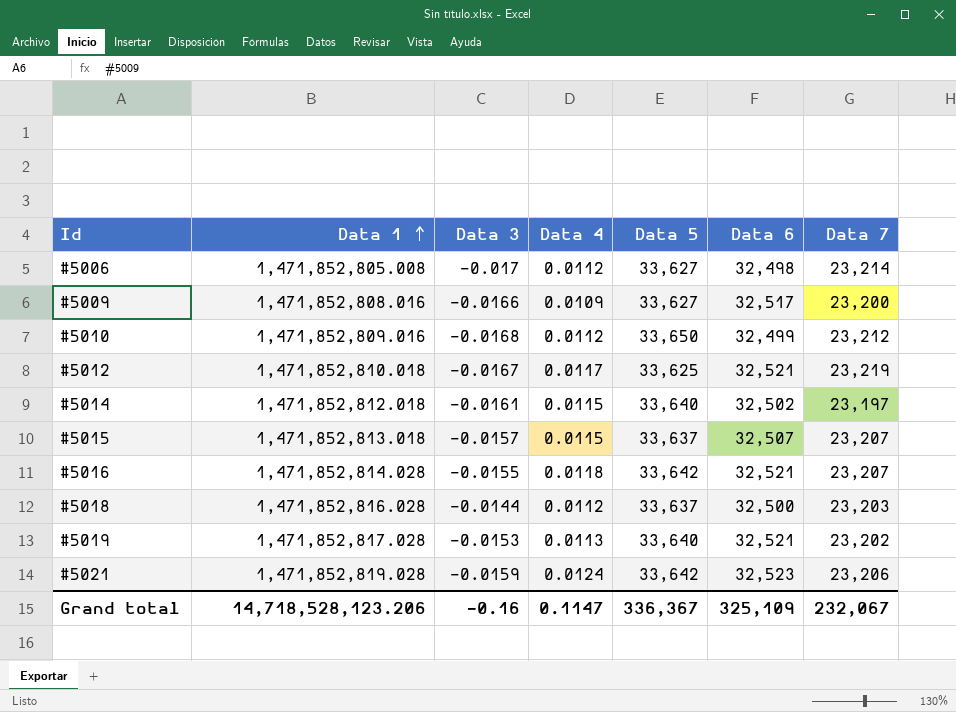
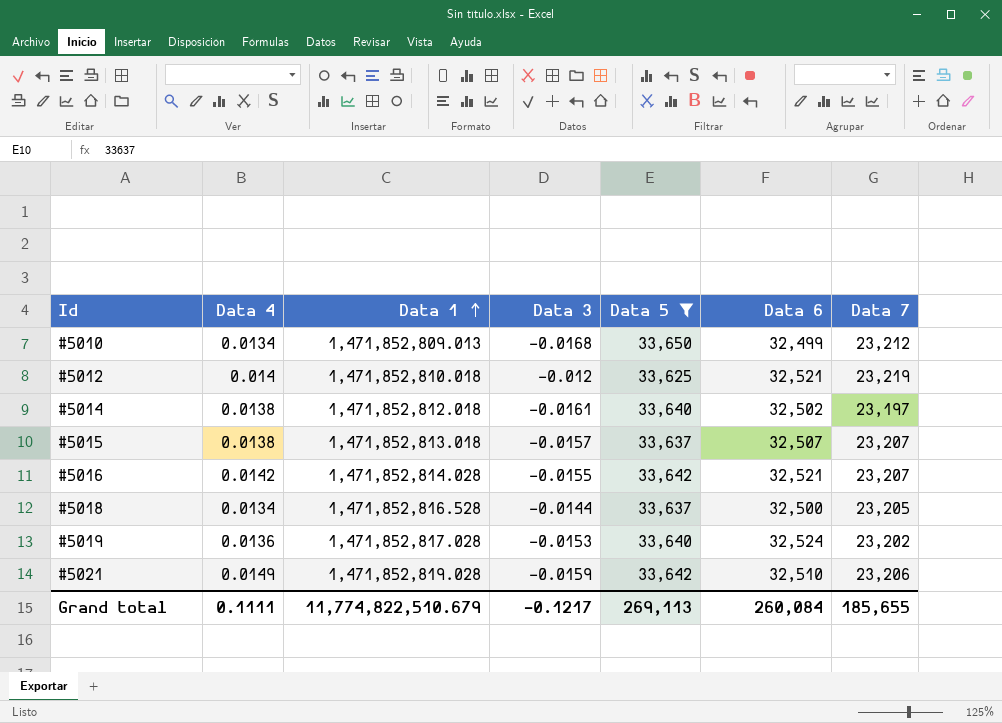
filter: none -> Data 5 != 33,627
column Data 4 | position: 4 -> 2
#5010 | Data 4: 0.0112 -> 0.0134
#5010 | Data 1: 1,471,852,809.016 -> 1,471,852,809.013
#5012 | Data 4: 0.0117 -> 0.014
#5012 | Data 3: -0.0167 -> -0.012
#5014 | Data 4: 0.0115 -> 0.0138
#5015 | Data 4: 0.0115 -> 0.0138
#5016 | Data 4: 0.0118 -> 0.0142
#5018 | Data 4: 0.0112 -> 0.0134
#5018 | Data 1: 1,471,852,816.028 -> 1,471,852,816.528
#5018 | Data 7: 23,203 -> 23,205
#5019 | Data 4: 0.0113 -> 0.0136
#5019 | Data 6: 32,521 -> 32,524
#5021 | Data 4: 0.0124 -> 0.0149
#5021 | Data 6: 32,523 -> 32,510
Grand total | Data 4: 0.1147 -> 0.1111
Grand total | Data 1: 14,718,528,123.206 -> 11,774,822,510.679
Grand total | Data 3: -0.16 -> -0.1217
Grand total | Data 5: 336,367 -> 269,113
Grand total | Data 6: 325,109 -> 260,084
Grand total | Data 7: 232,067 -> 185,655

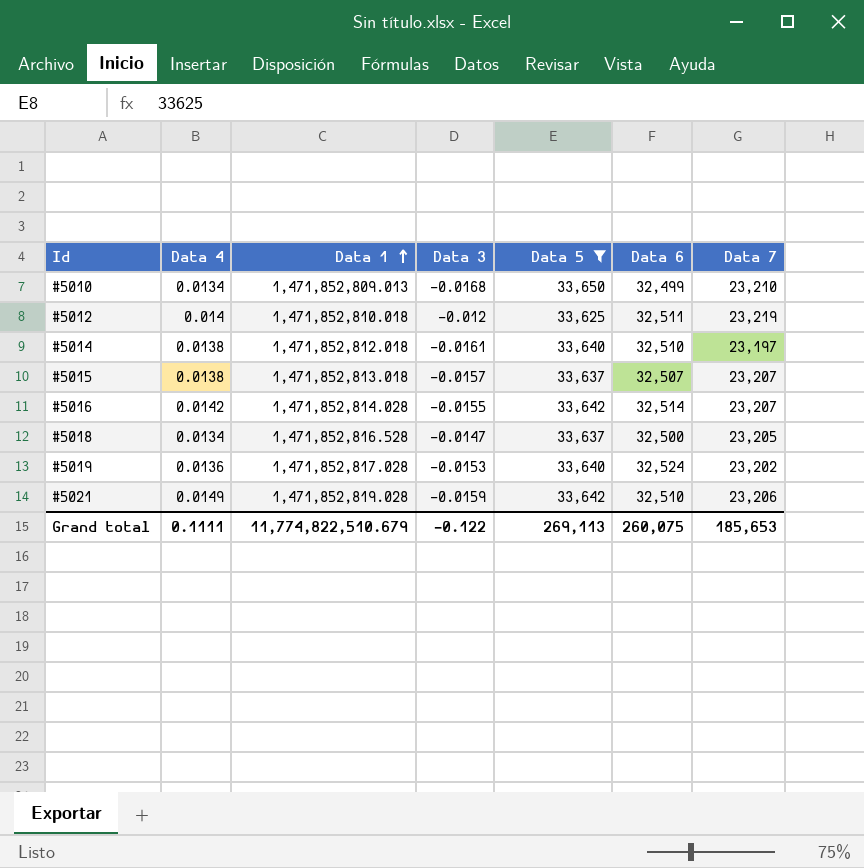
#5010 | Data 7: 23,212 -> 23,210
#5012 | Data 6: 32,521 -> 32,511
#5014 | Data 6: 32,502 -> 32,510
#5016 | Data 6: 32,521 -> 32,514
#5018 | Data 3: -0.0144 -> -0.0147
Grand total | Data 3: -0.1217 -> -0.122
Grand total | Data 6: 260,084 -> 260,075
Grand total | Data 7: 185,655 -> 185,653

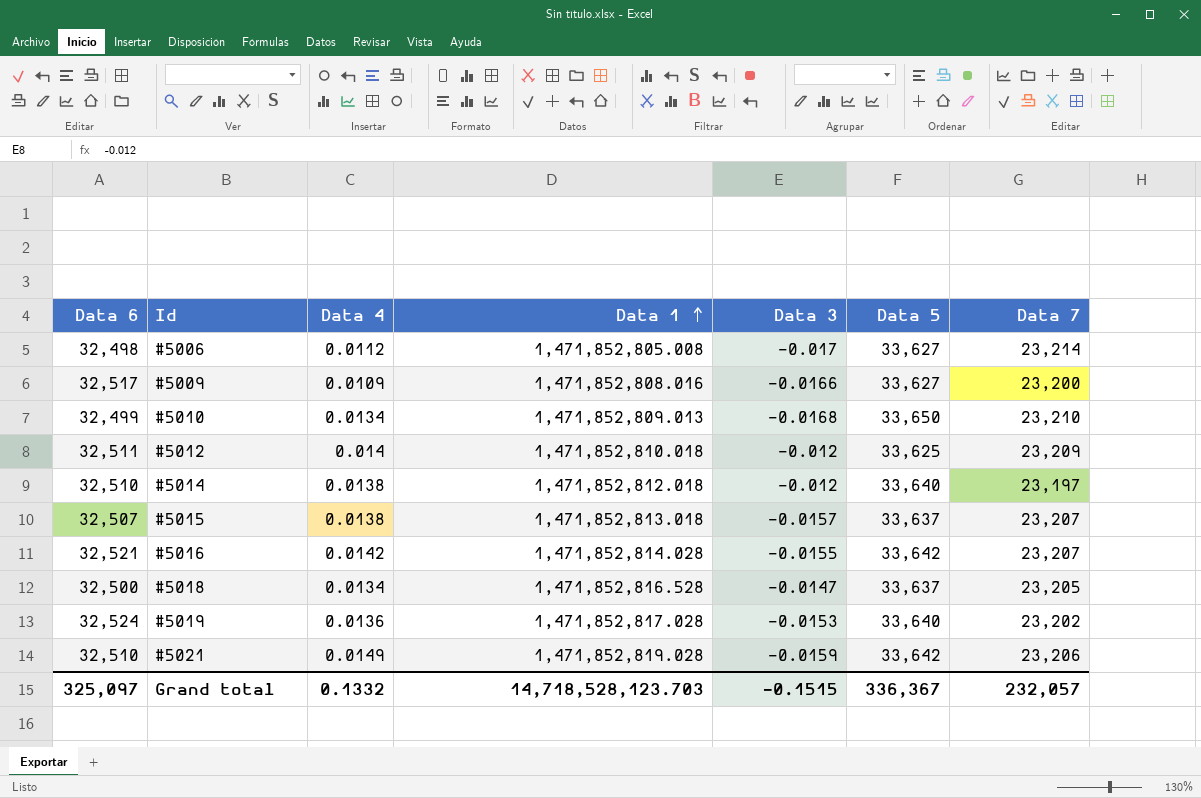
filter: Data 5 != 33,627 -> none
column Data 6 | position: 6 -> 1
#5012 | Data 7: 23,219 -> 23,209
#5014 | Data 3: -0.0161 -> -0.012
#5016 | Data 6: 32,514 -> 32,521
Grand total | Data 6: 260,075 -> 325,097
Grand total | Data 4: 0.1111 -> 0.1332
Grand total | Data 1: 11,774,822,510.679 -> 14,718,528,123.703
Grand total | Data 3: -0.122 -> -0.1515
Grand total | Data 5: 269,113 -> 336,367
Grand total | Data 7: 185,653 -> 232,057

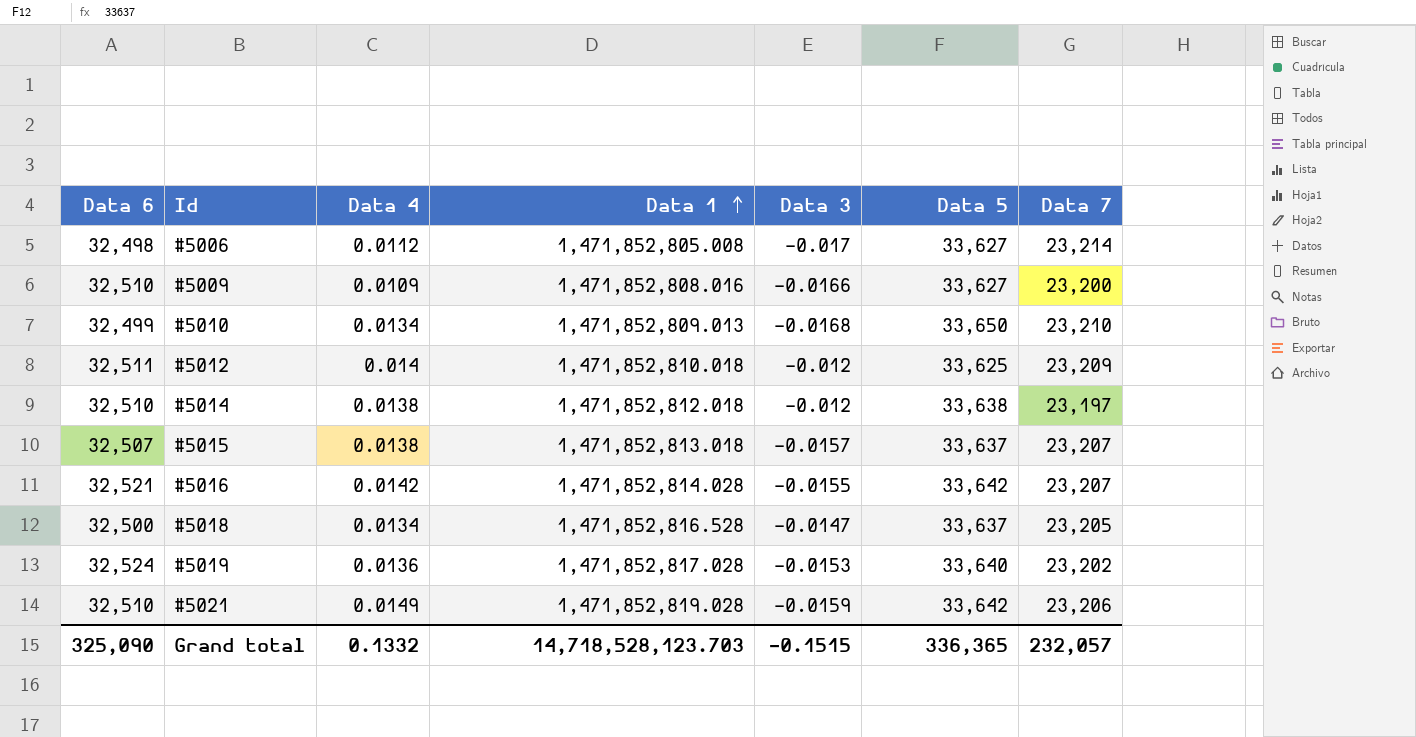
#5009 | Data 6: 32,517 -> 32,510
#5014 | Data 5: 33,640 -> 33,638
Grand total | Data 6: 325,097 -> 325,090
Grand total | Data 5: 336,367 -> 336,365

